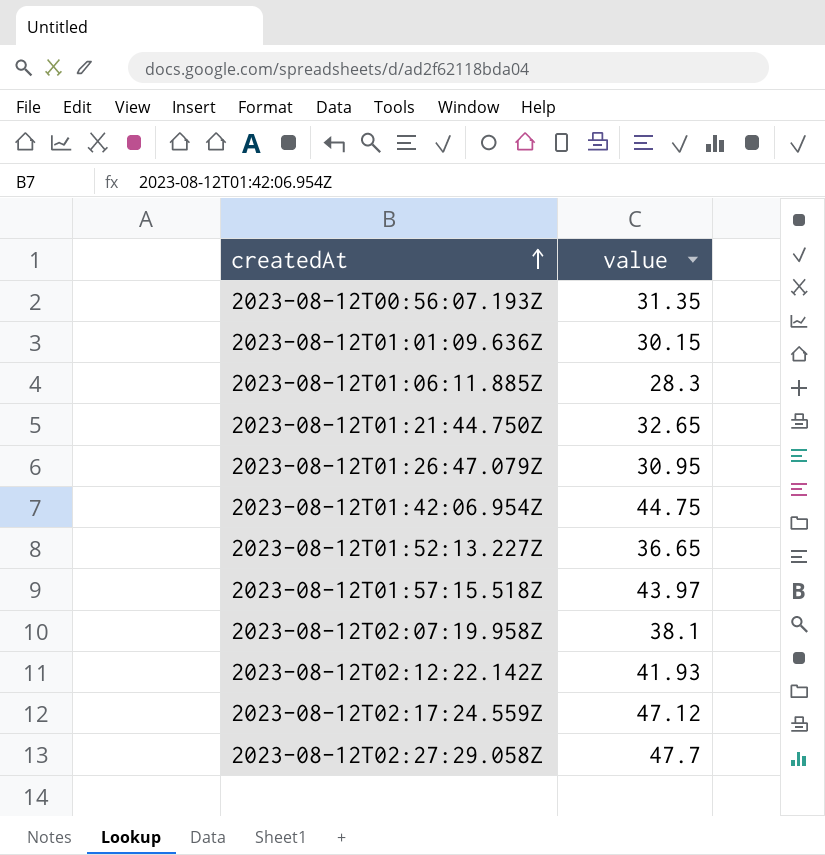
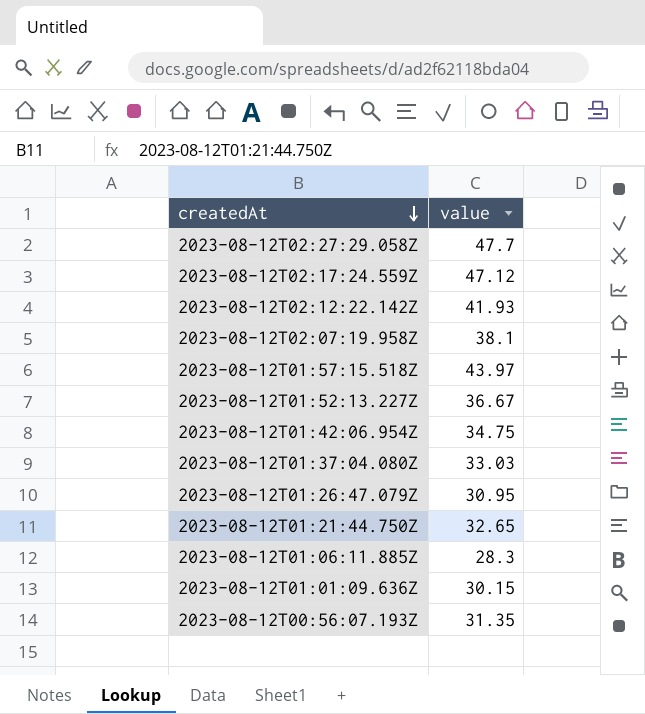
row order: createdAt ascending -> createdAt descending
2023-08-12T01:52:13.227Z | value: 36.65 -> 36.67
2023-08-12T01:42:06.954Z | value: 44.75 -> 34.75
row 2023-08-12T01:37:04.080Z: none -> 33.03

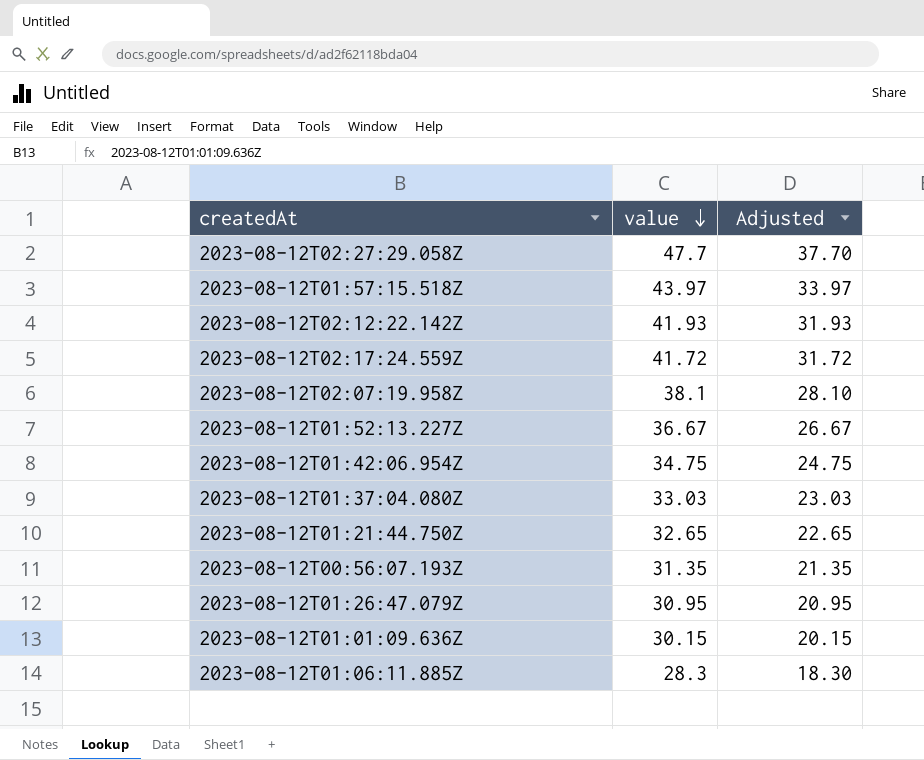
row order: createdAt descending -> value descending
column Adjusted | formula: none -> [value] - 10
2023-08-12T02:17:24.559Z | value: 47.12 -> 41.72

